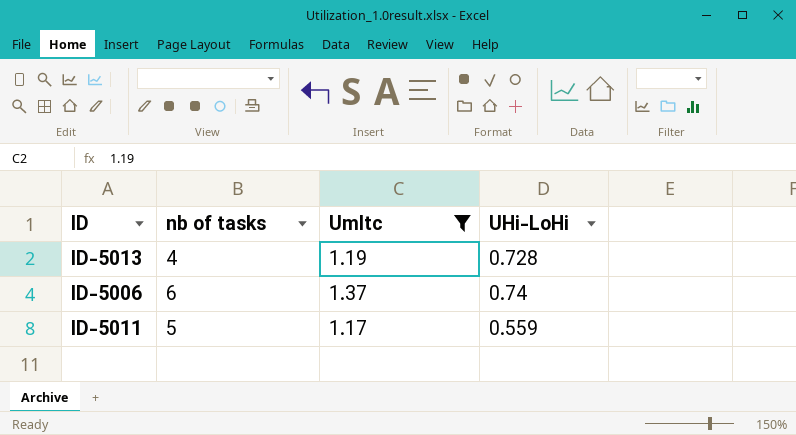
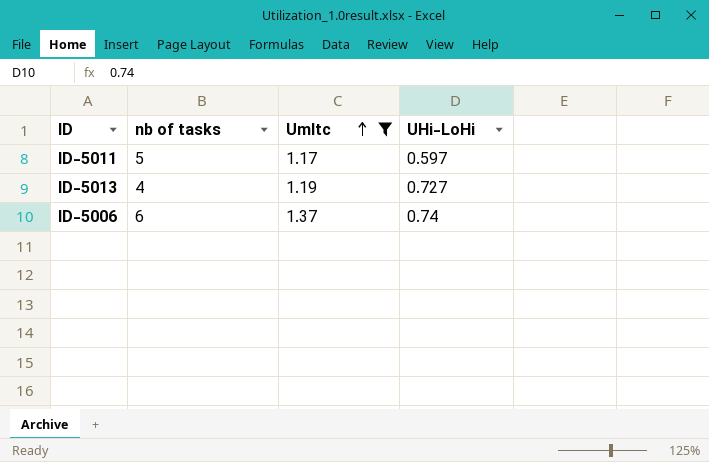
row order: none -> Umltc ascending
ID-5011 | UHi-LoHi: 0.559 -> 0.597
ID-5013 | UHi-LoHi: 0.728 -> 0.727

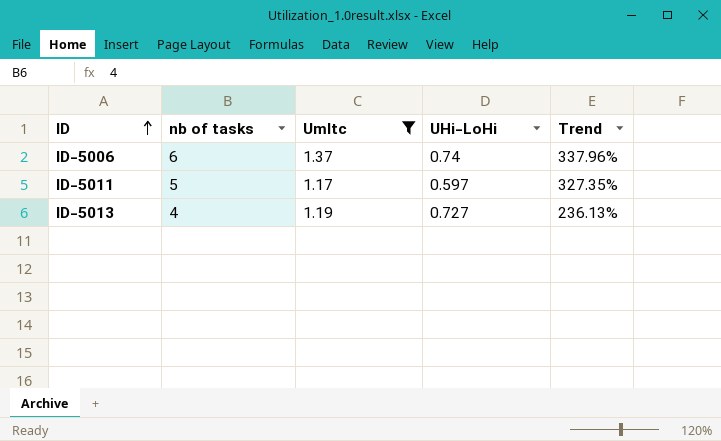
row order: Umltc ascending -> ID ascending
column Trend | formula: none -> ([nb of tasks] - [Umltc]) / [Umltc]

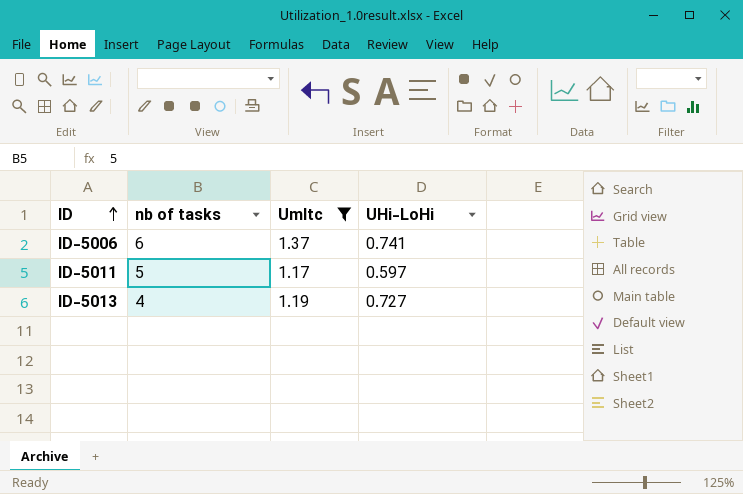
column Trend | formula: ([nb of tasks] - [Umltc]) / [Umltc] -> none
ID-5006 | UHi-LoHi: 0.74 -> 0.741

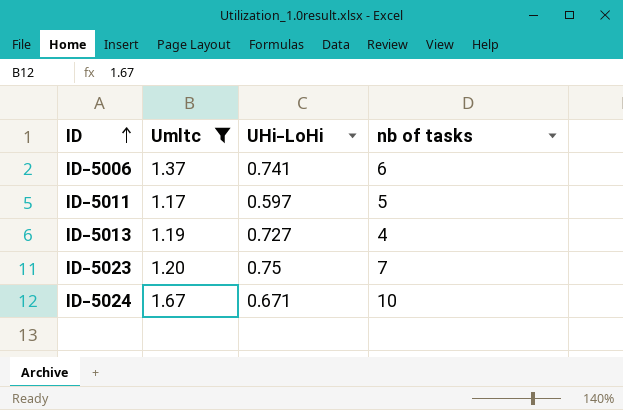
column nb of tasks | position: 2 -> 4
row ID-5023: none -> 1.20 | 0.75 | 7
row ID-5024: none -> 1.67 | 0.671 | 10

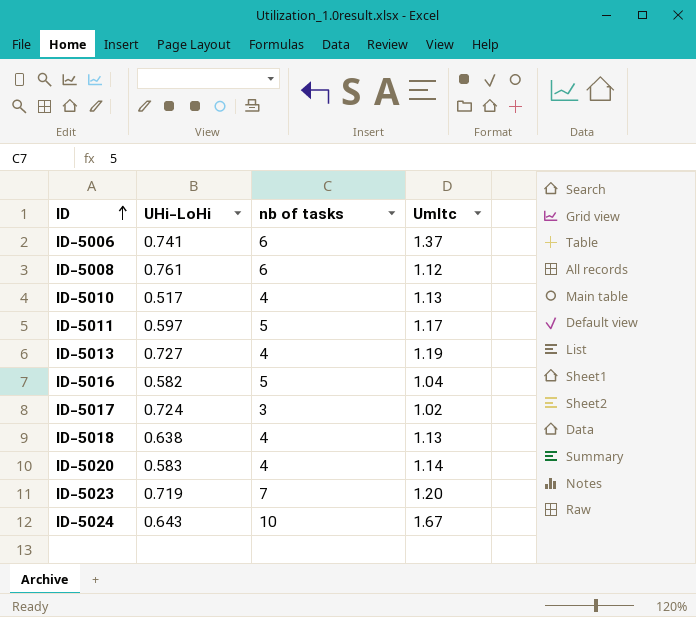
filter: Umltc >= 1.17 -> none
column Umltc | position: 2 -> 4
ID-5023 | UHi-LoHi: 0.75 -> 0.719
ID-5024 | UHi-LoHi: 0.671 -> 0.643

